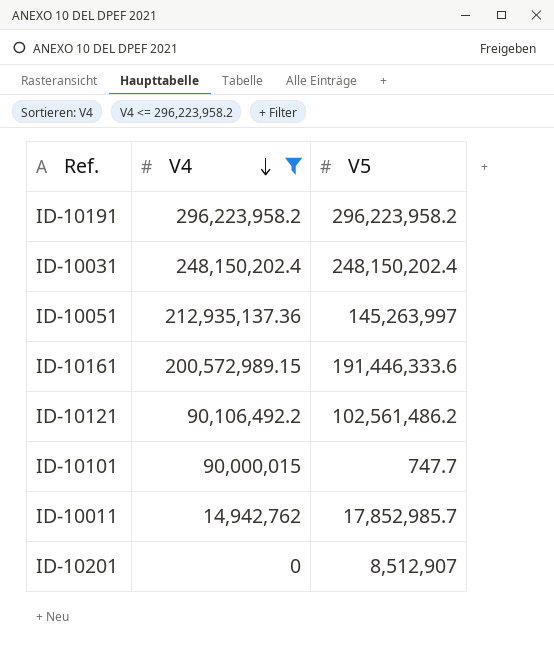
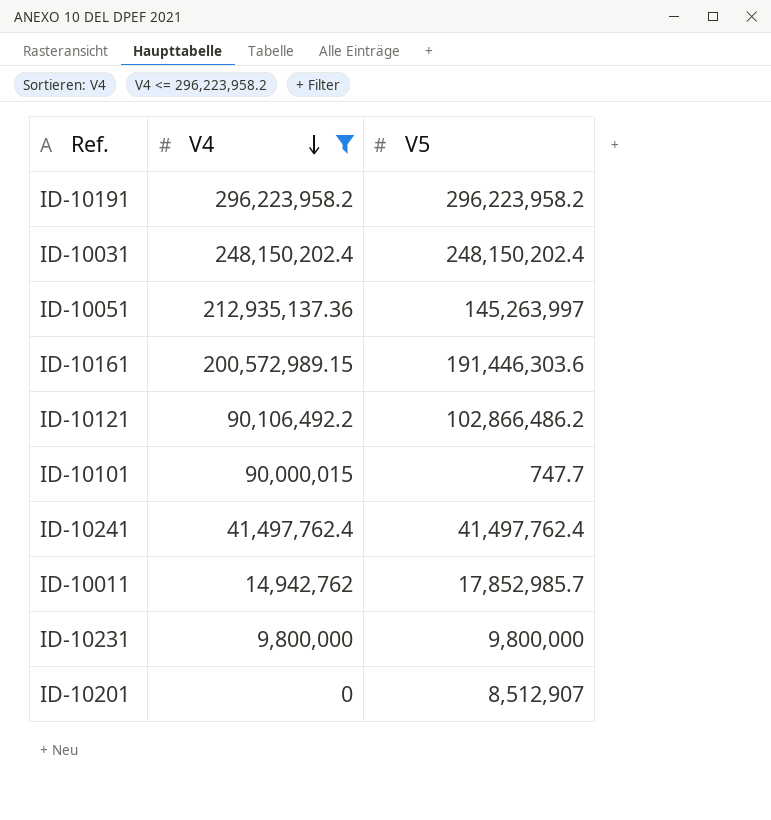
ID-10161 | V5: 191,446,333.6 -> 191,446,303.6
ID-10121 | V5: 102,561,486.2 -> 102,866,486.2
row ID-10241: none -> 41,497,762.4 | 41,497,762.4
row ID-10231: none -> 9,800,000 | 9,800,000

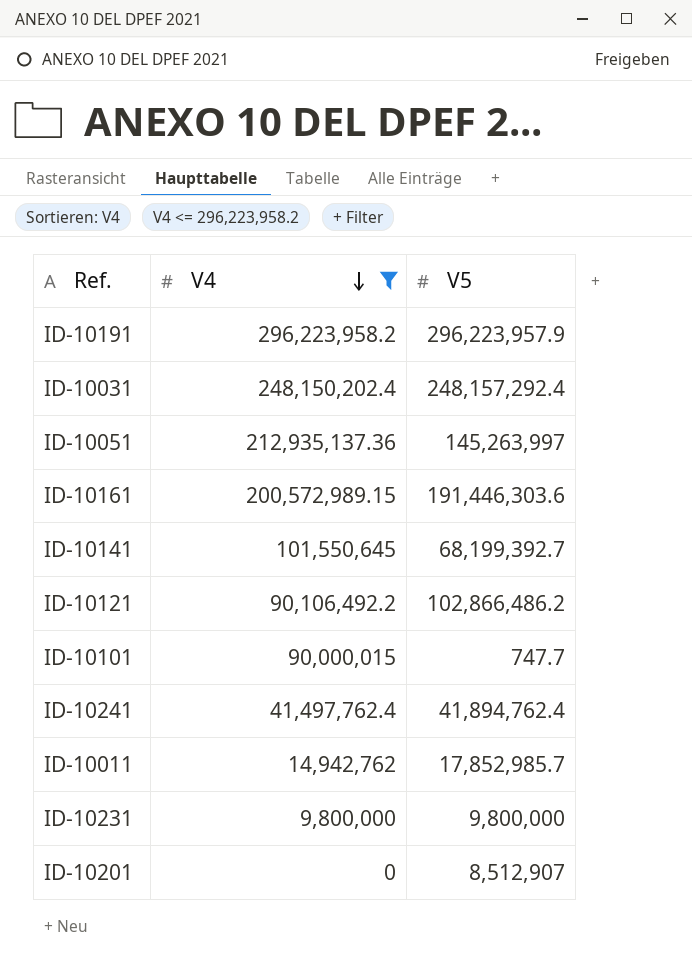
ID-10191 | V5: 296,223,958.2 -> 296,223,957.9
ID-10031 | V5: 248,150,202.4 -> 248,157,292.4
row ID-10141: none -> 101,550,645 | 68,199,392.7
ID-10241 | V5: 41,497,762.4 -> 41,894,762.4

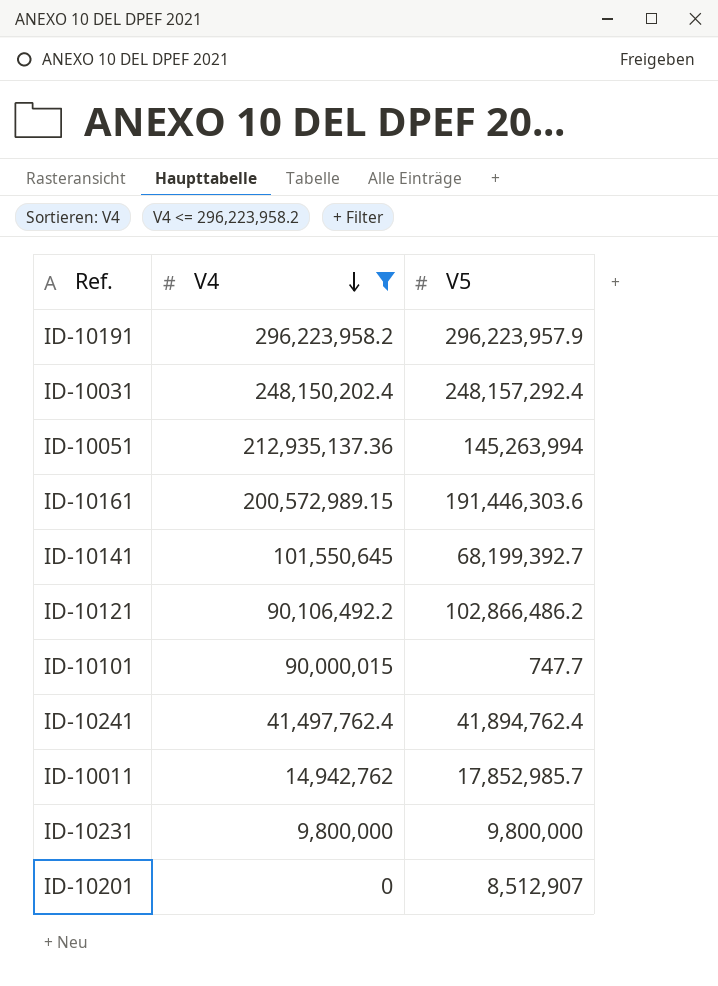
ID-10051 | V5: 145,263,997 -> 145,263,994

